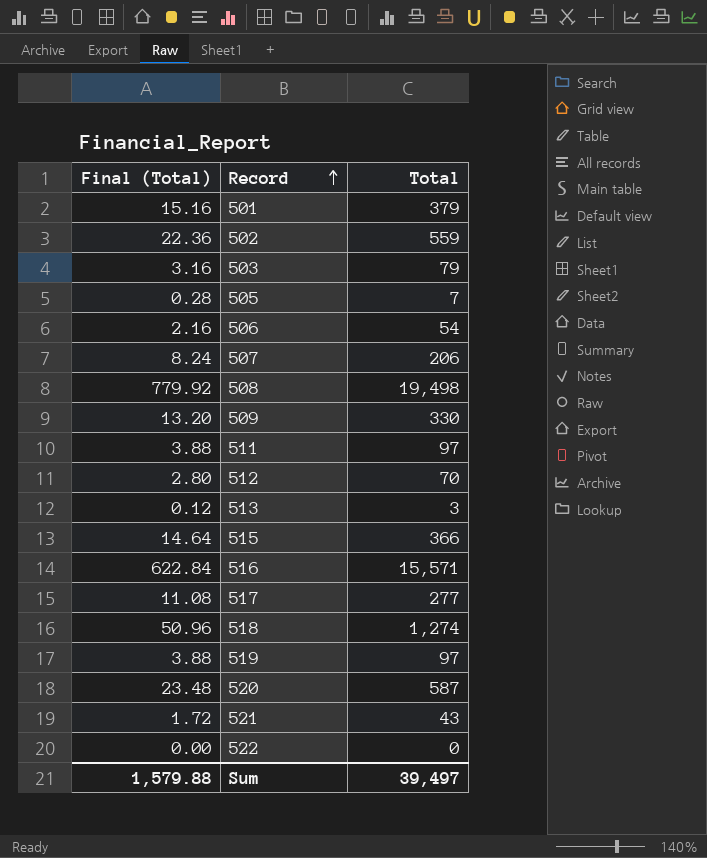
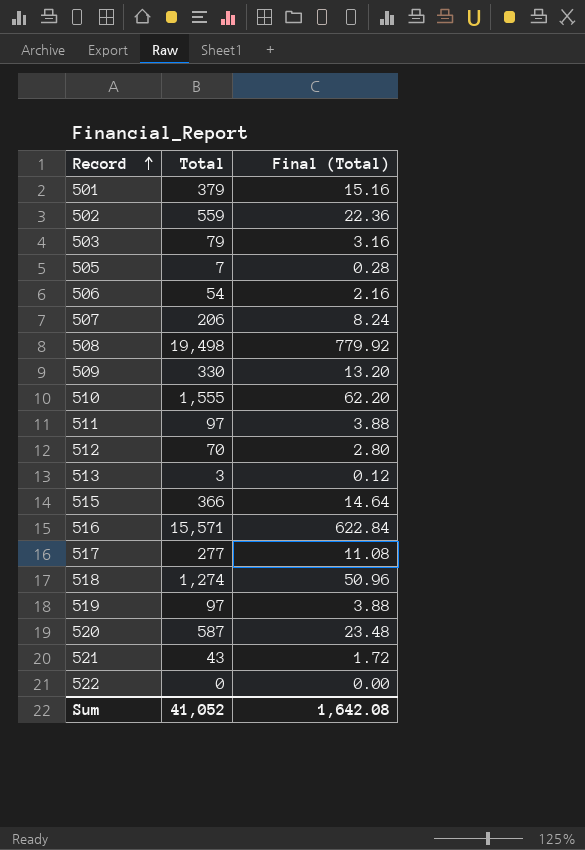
column Final (Total) | position: 1 -> 3
row 510: none -> 1,555 | 62.20
Sum | Total: 39,497 -> 41,052
Sum | Final (Total): 1,579.88 -> 1,642.08

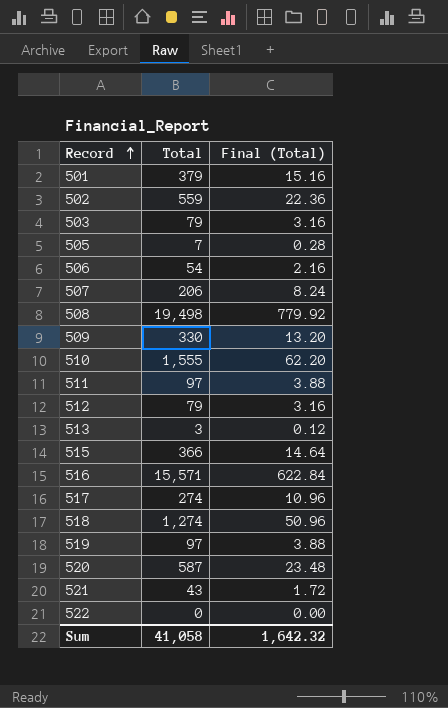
512 | Total: 70 -> 79
512 | Final (Total): 2.80 -> 3.16
517 | Total: 277 -> 274
517 | Final (Total): 11.08 -> 10.96
Sum | Total: 41,052 -> 41,058
Sum | Final (Total): 1,642.08 -> 1,642.32

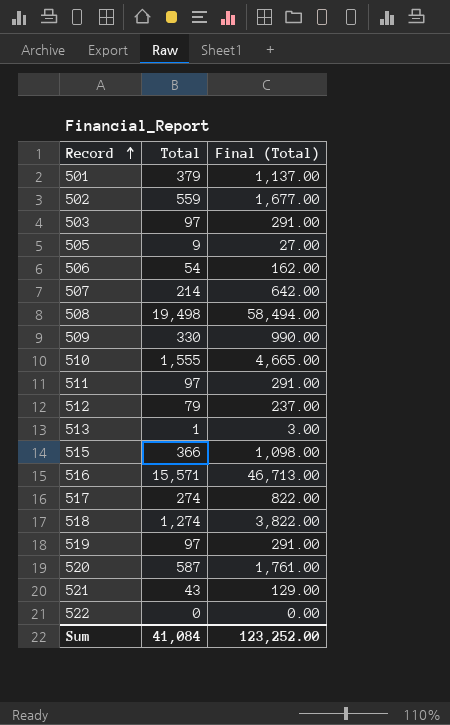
column Final (Total) | formula: [Total] * 0.04 -> [Total] * 3
503 | Total: 79 -> 97
505 | Total: 7 -> 9
507 | Total: 206 -> 214
513 | Total: 3 -> 1
Sum | Total: 41,058 -> 41,084
Sum | Final (Total): 1,642.32 -> 123,252.00

